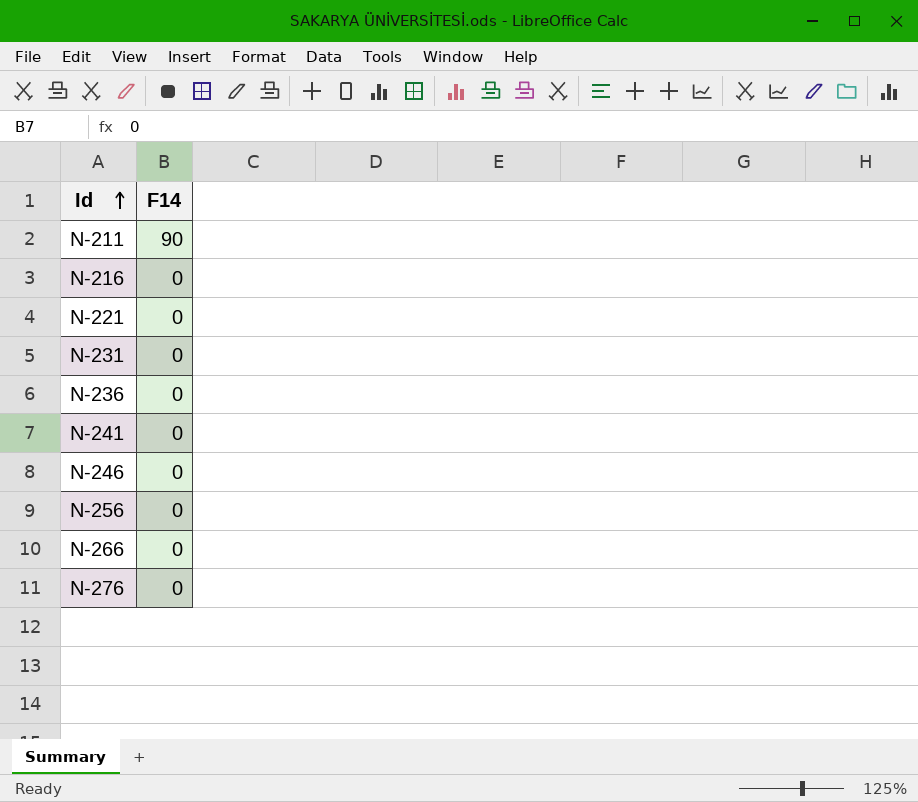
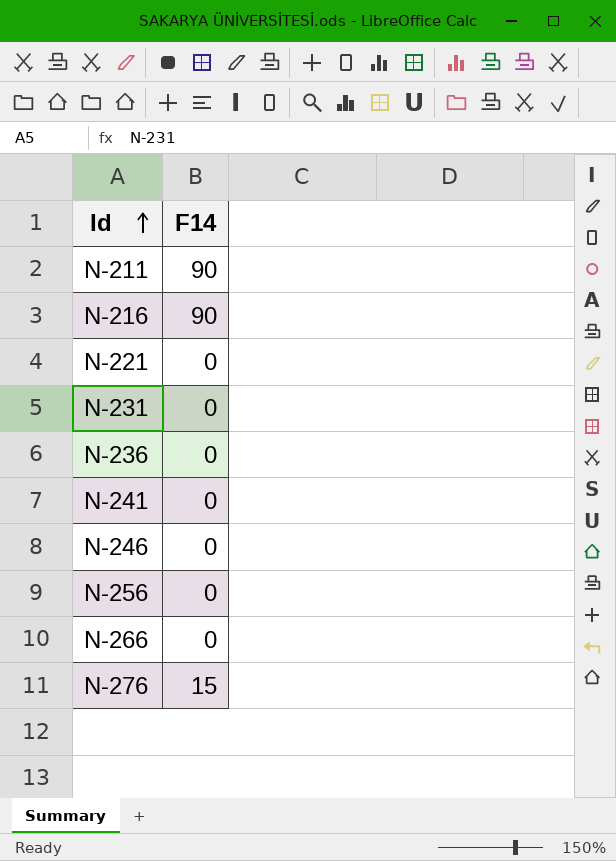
N-216 | F14: 0 -> 90
N-276 | F14: 0 -> 15

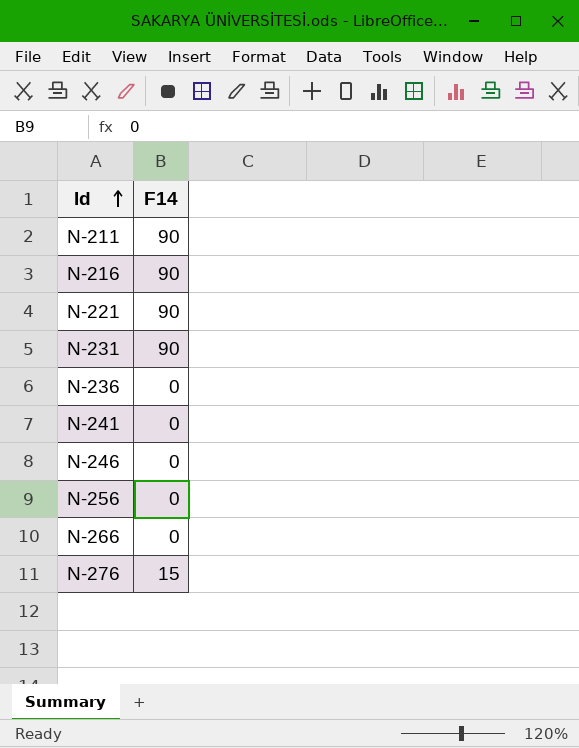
N-221 | F14: 0 -> 90
N-231 | F14: 0 -> 90

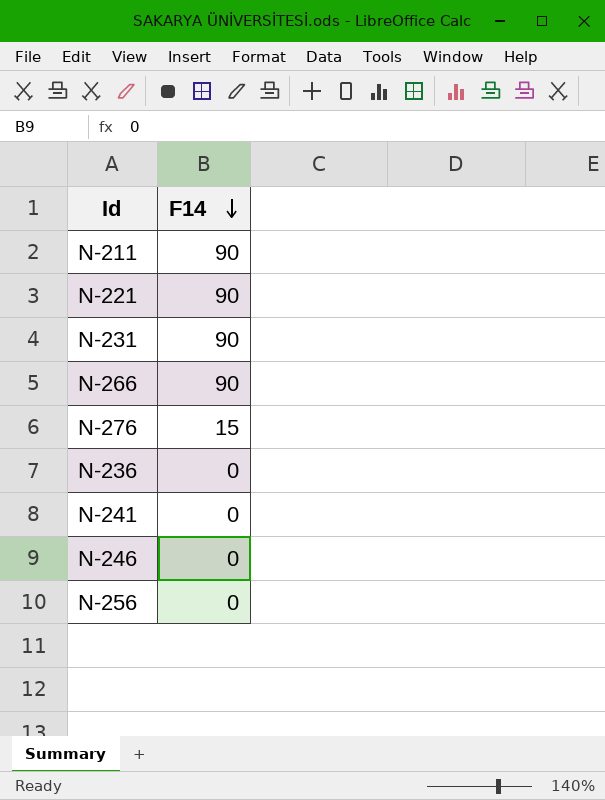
row order: Id ascending -> F14 descending
row N-216: 90 -> none
N-266 | F14: 0 -> 90

